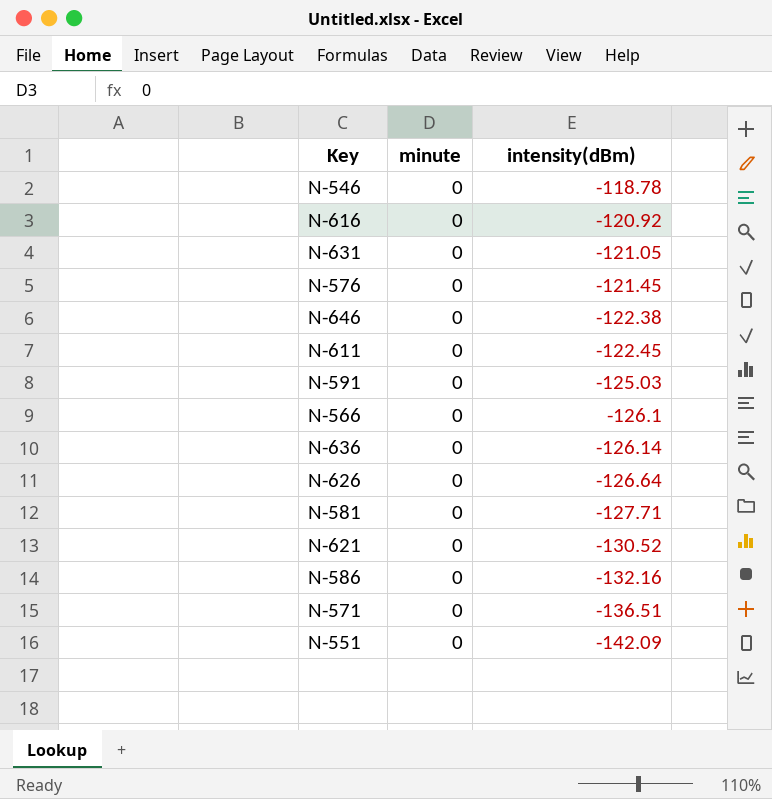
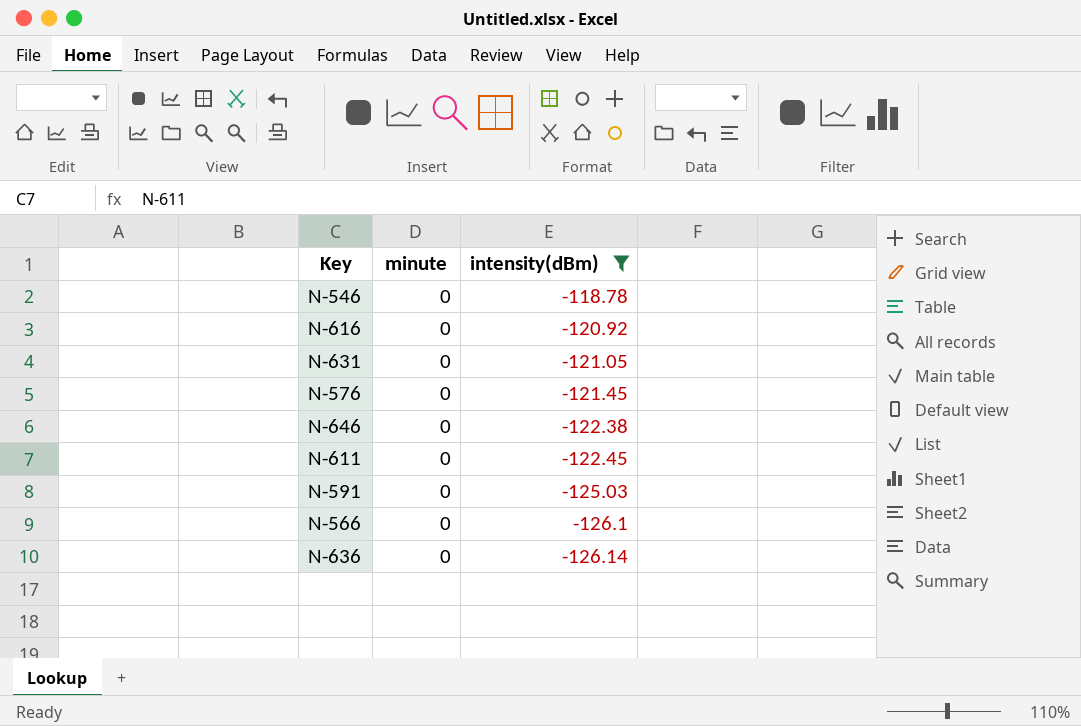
filter: none -> intensity(dBm) >= -126.14

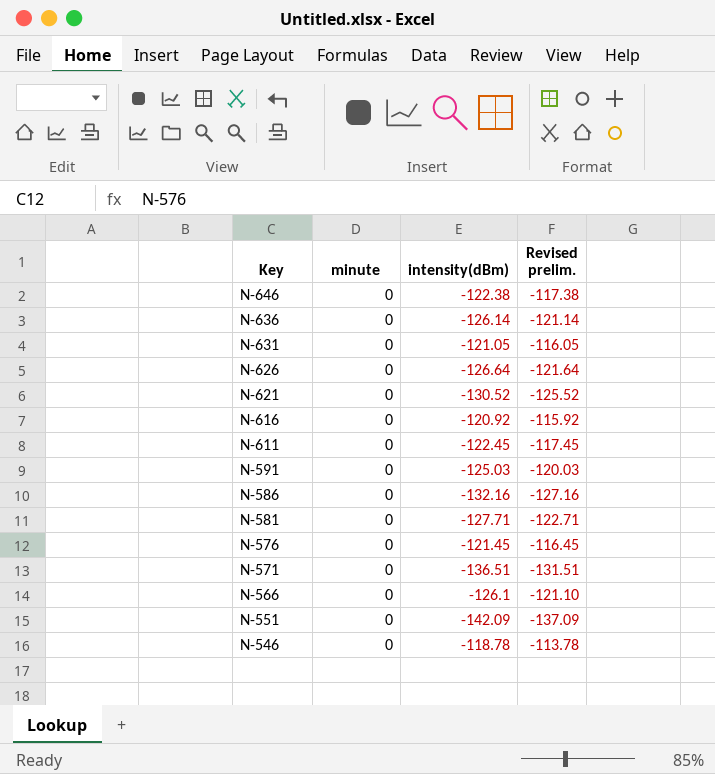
filter: intensity(dBm) >= -126.14 -> none
row order: intensity(dBm) descending -> Key descending
column Revised prelim. | formula: none -> [intensity(dBm)] + 5

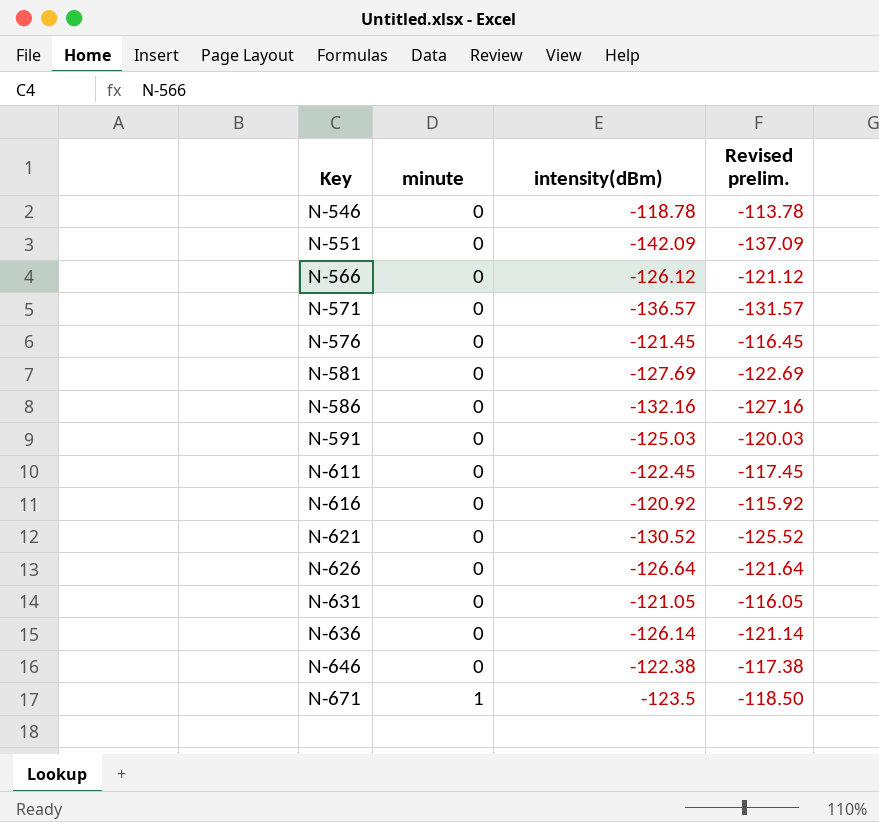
row order: Key descending -> Key ascending
N-566 | intensity(dBm): -126.1 -> -126.12
N-566 | Revised prelim.: -121.10 -> -121.12
N-571 | intensity(dBm): -136.51 -> -136.57
N-571 | Revised prelim.: -131.51 -> -131.57
N-581 | intensity(dBm): -127.71 -> -127.69
N-581 | Revised prelim.: -122.71 -> -122.69
row N-671: none -> 1 | -123.5 | -118.50

